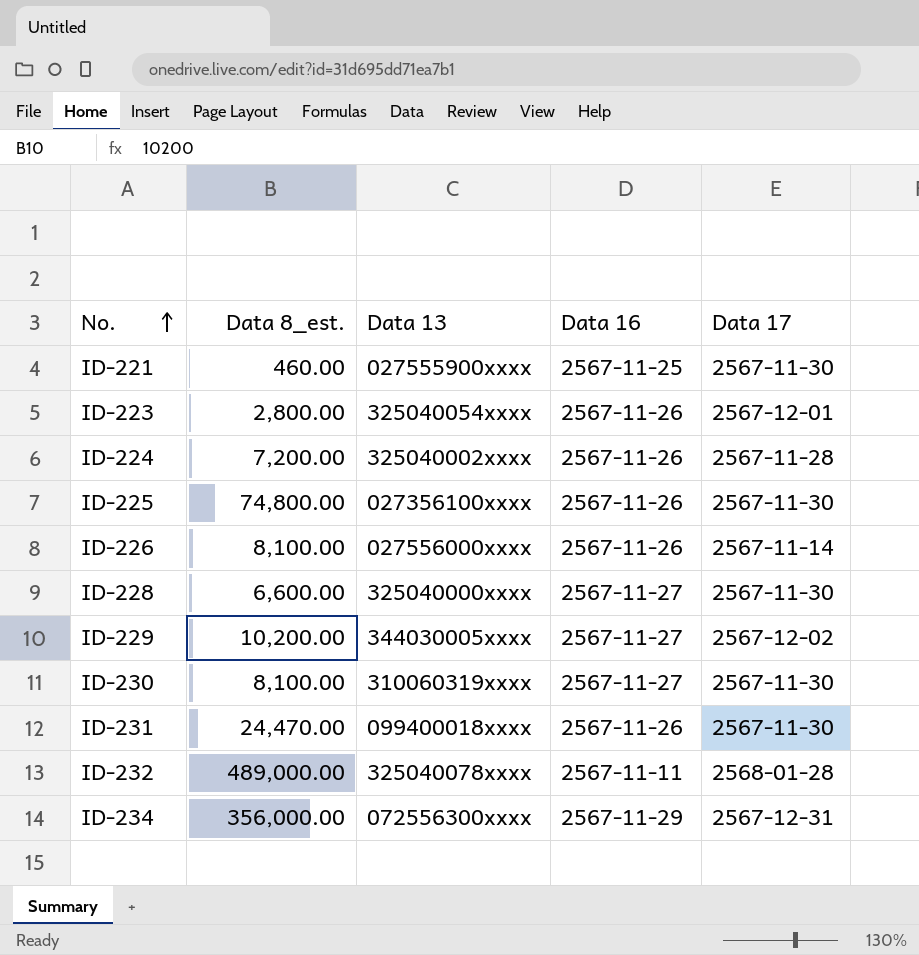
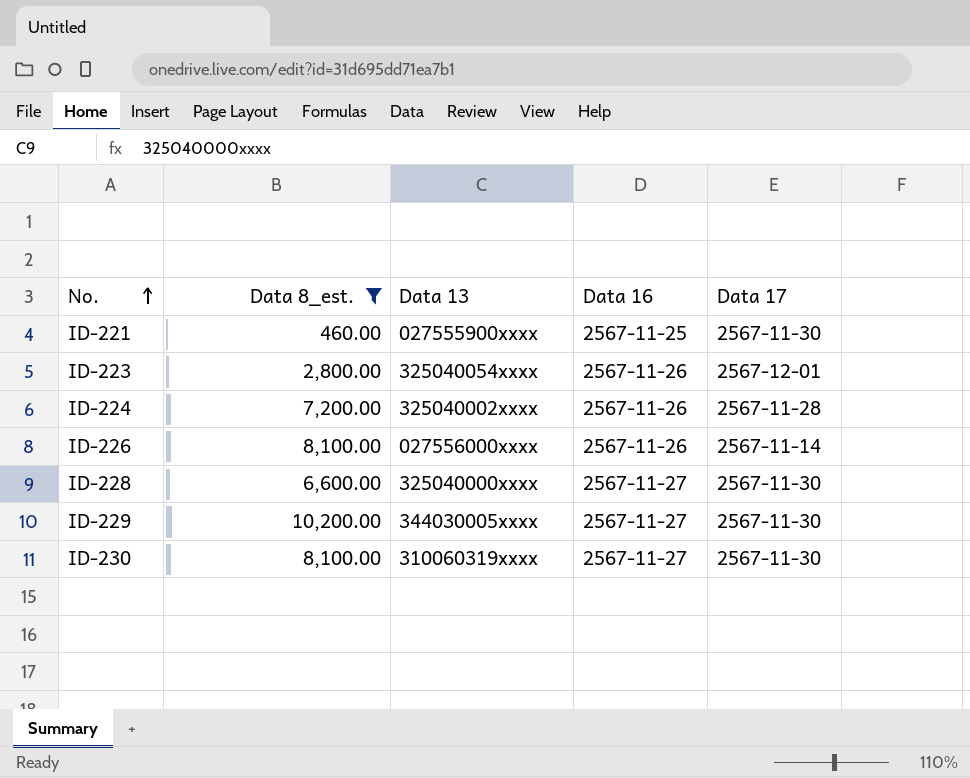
filter: none -> Data 8_est. <= 10,200.00
ID-229 | Data 17: 2567-12-02 -> 2567-11-30

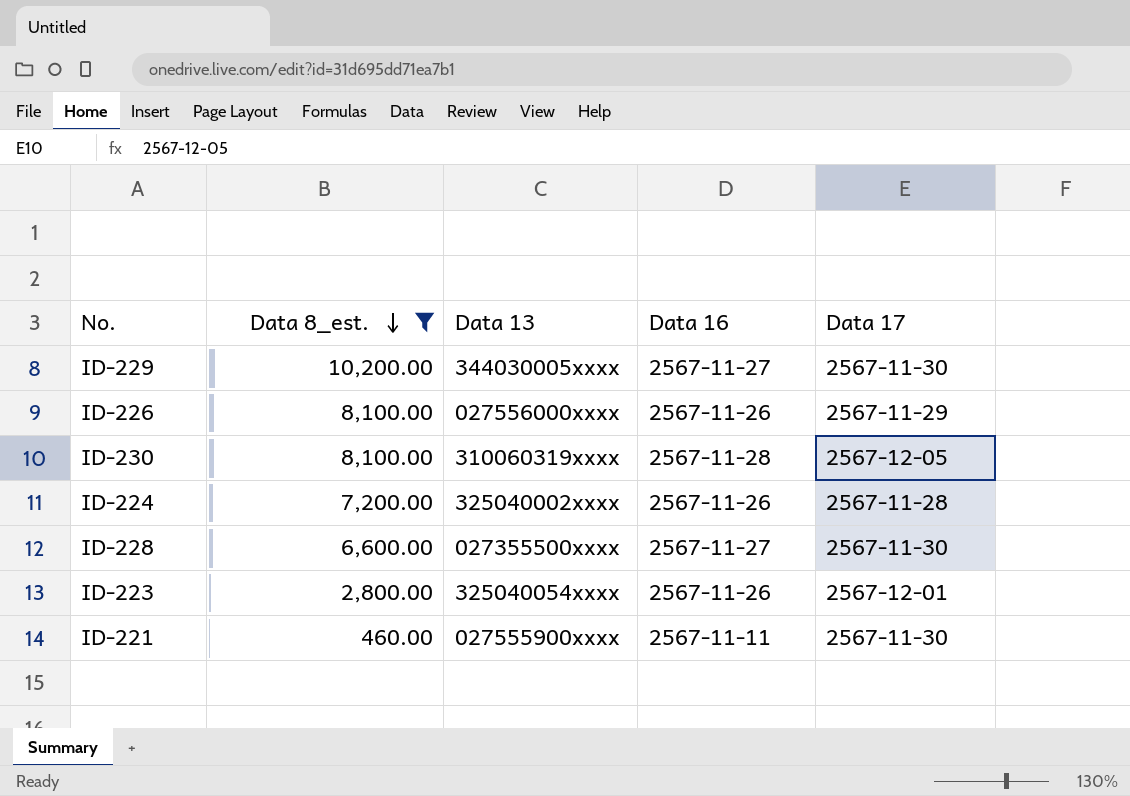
row order: No. ascending -> Data 8_est. descending
ID-226 | Data 17: 2567-11-14 -> 2567-11-29
ID-230 | Data 16: 2567-11-27 -> 2567-11-28
ID-230 | Data 17: 2567-11-30 -> 2567-12-05
ID-228 | Data 13: 325040000xxxx -> 027355500xxxx
ID-221 | Data 16: 2567-11-25 -> 2567-11-11

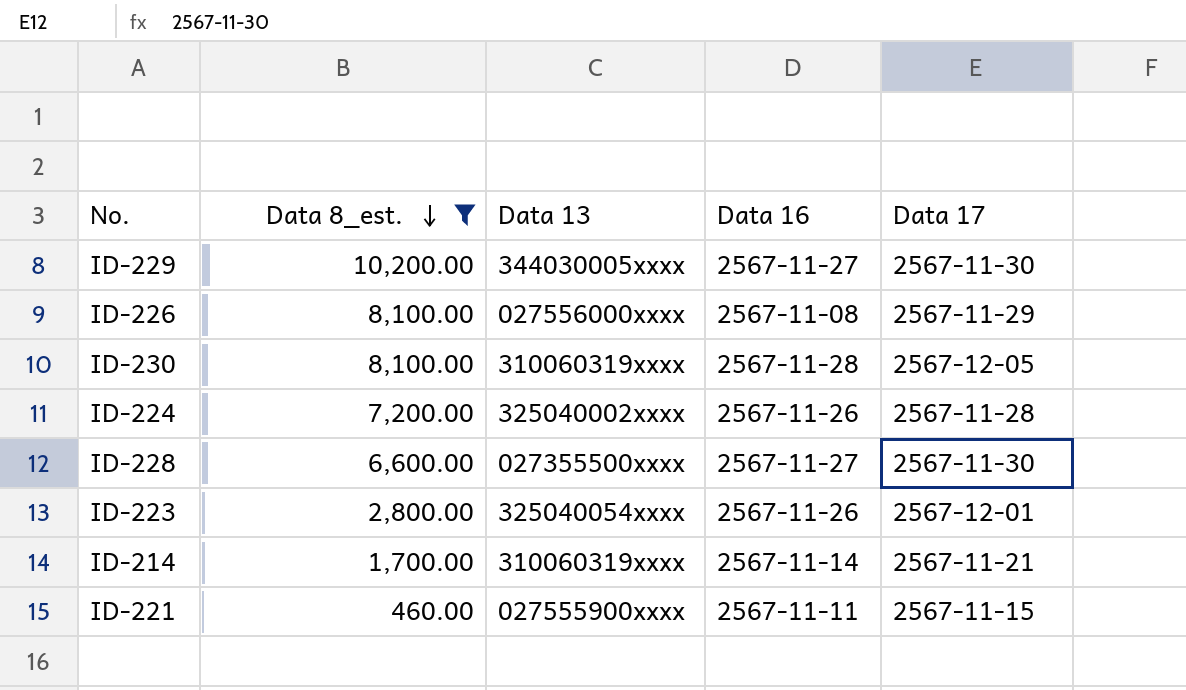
ID-226 | Data 16: 2567-11-26 -> 2567-11-08
row ID-214: none -> 1,700.00 | 310060319xxxx | 2567-11-14 | 2567-11-21
ID-221 | Data 17: 2567-11-30 -> 2567-11-15

